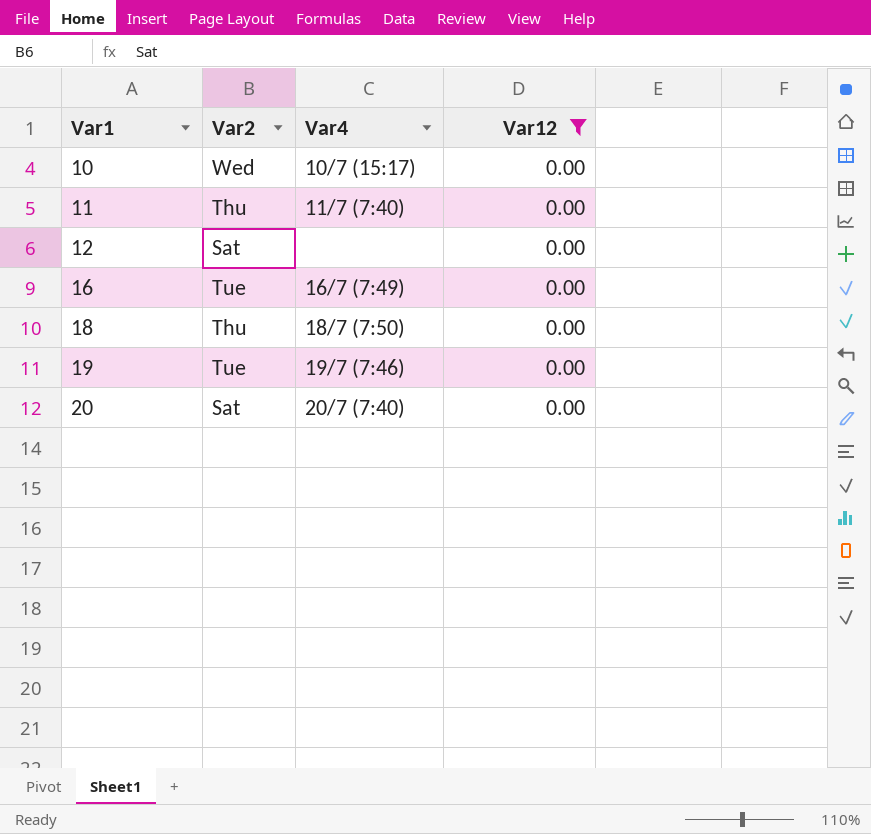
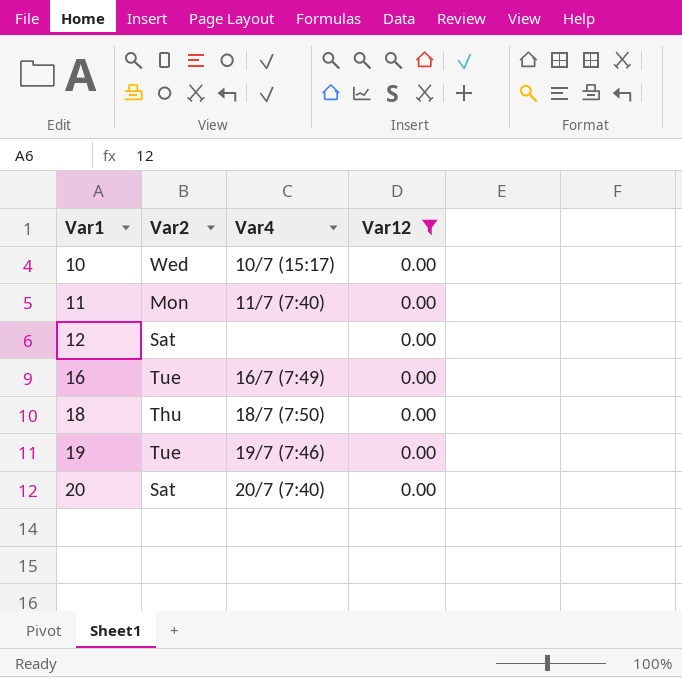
11 | Var2: Thu -> Mon

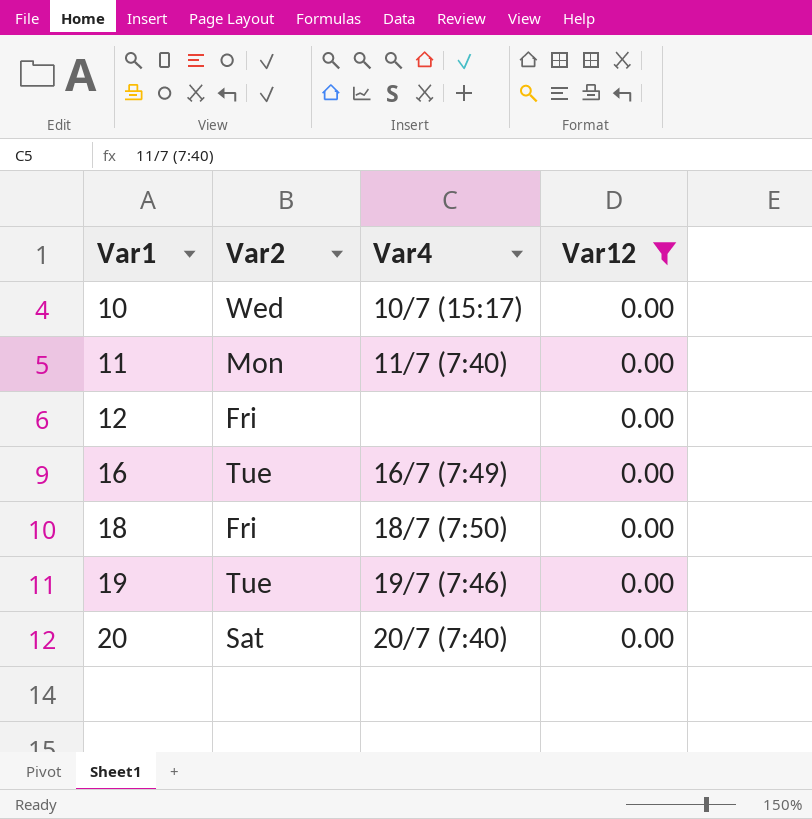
12 | Var2: Sat -> Fri
18 | Var2: Thu -> Fri

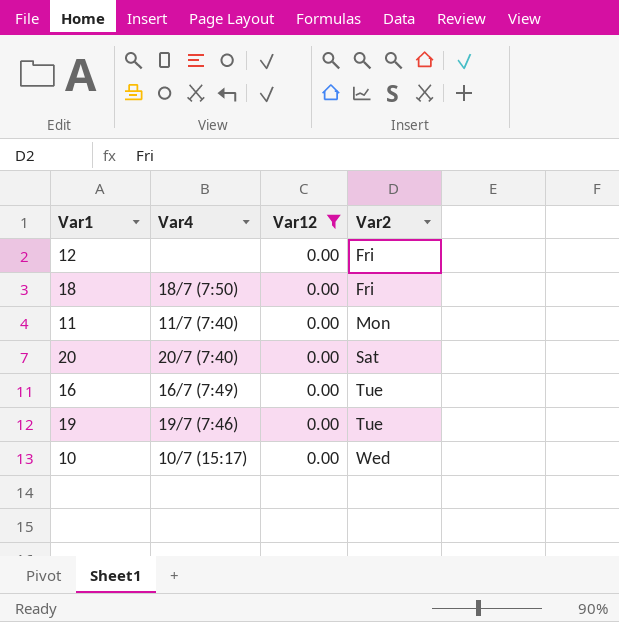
row order: Var1 ascending -> Var2 ascending
column Var2 | position: 2 -> 4

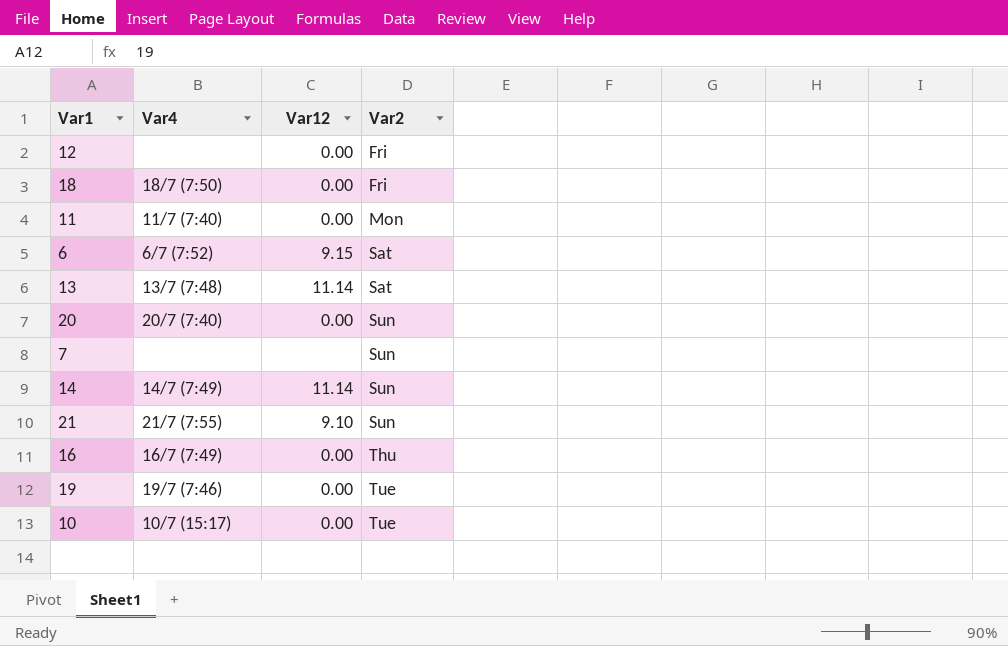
filter: Var12 = 0.00 -> none
20 | Var2: Sat -> Sun
16 | Var2: Tue -> Thu
10 | Var2: Wed -> Tue

